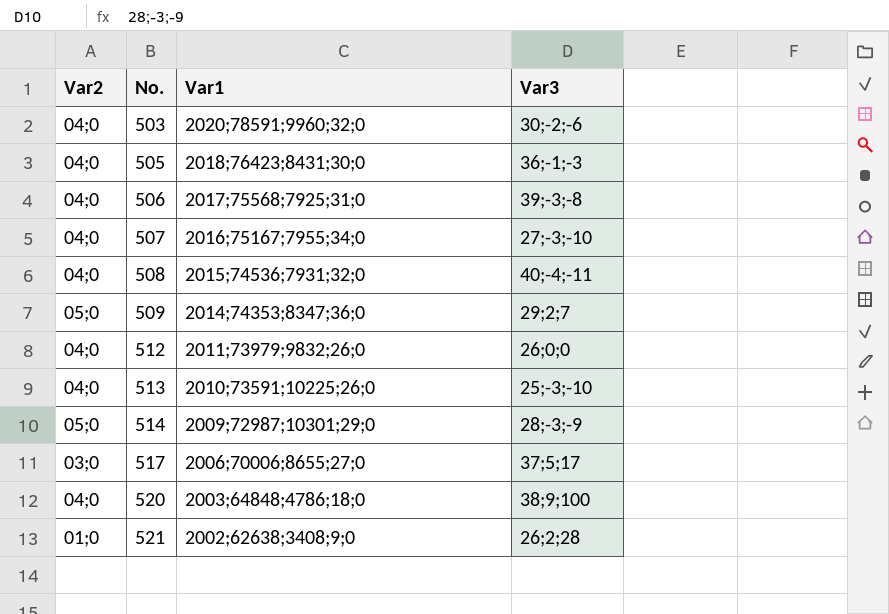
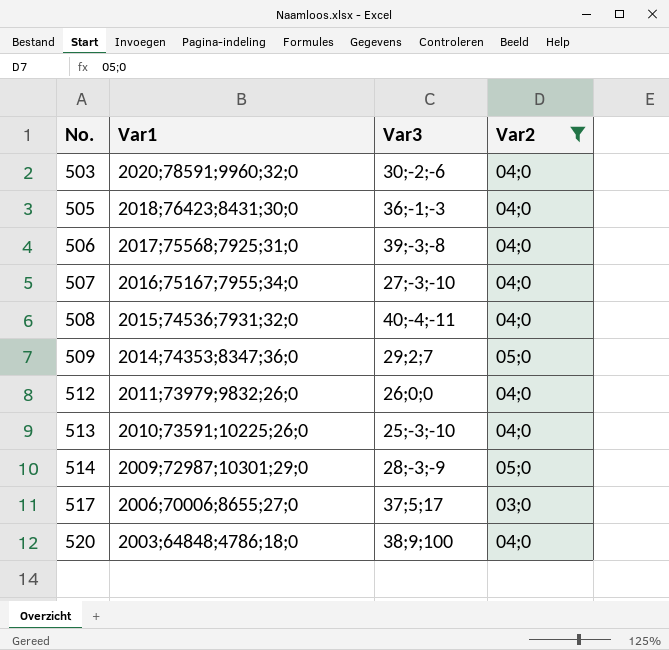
filter: none -> Var2 != 01;0
column Var2 | position: 1 -> 4

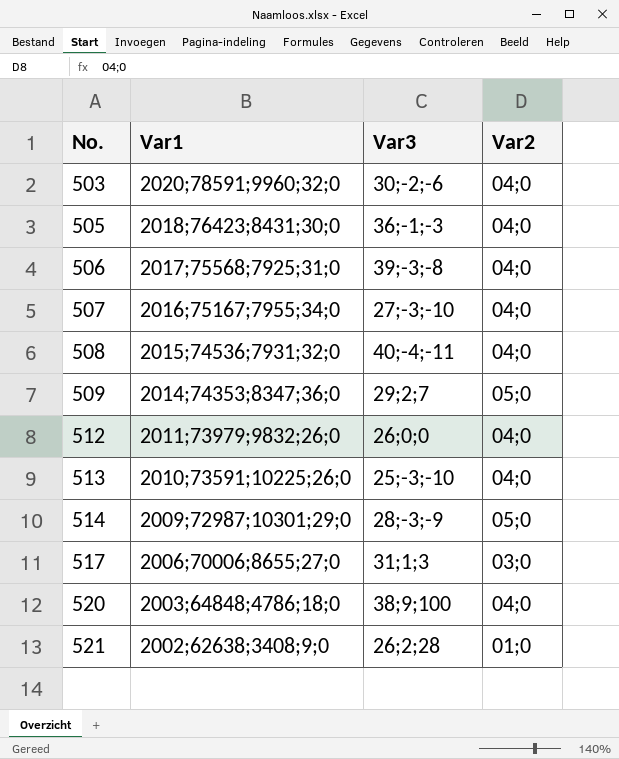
filter: Var2 != 01;0 -> none
517 | Var3: 37;5;17 -> 31;1;3

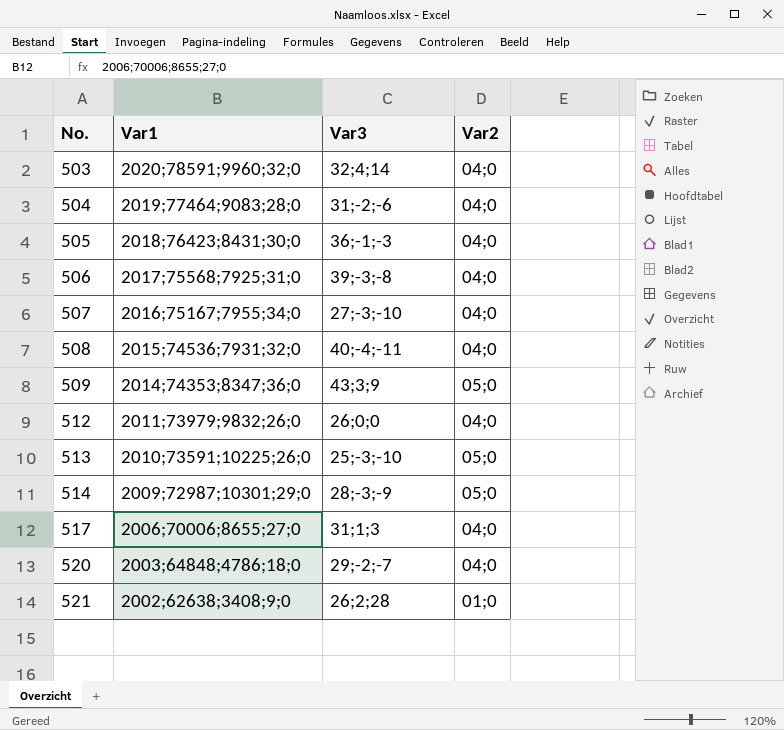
503 | Var3: 30;-2;-6 -> 32;4;14
row 504: none -> 2019;77464;9083;28;0 | 31;-2;-6 | 04;0
509 | Var3: 29;2;7 -> 43;3;9
513 | Var2: 04;0 -> 05;0
517 | Var2: 03;0 -> 04;0
520 | Var3: 38;9;100 -> 29;-2;-7

